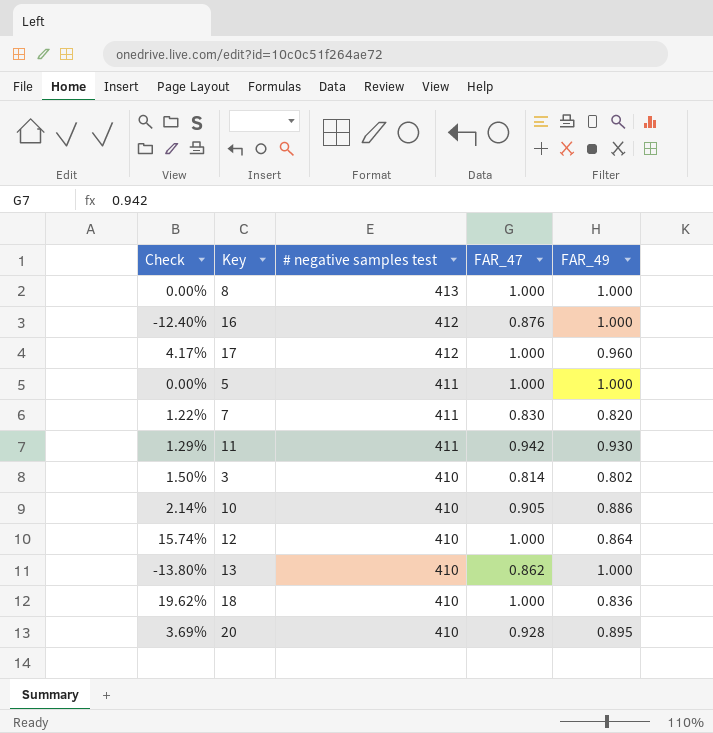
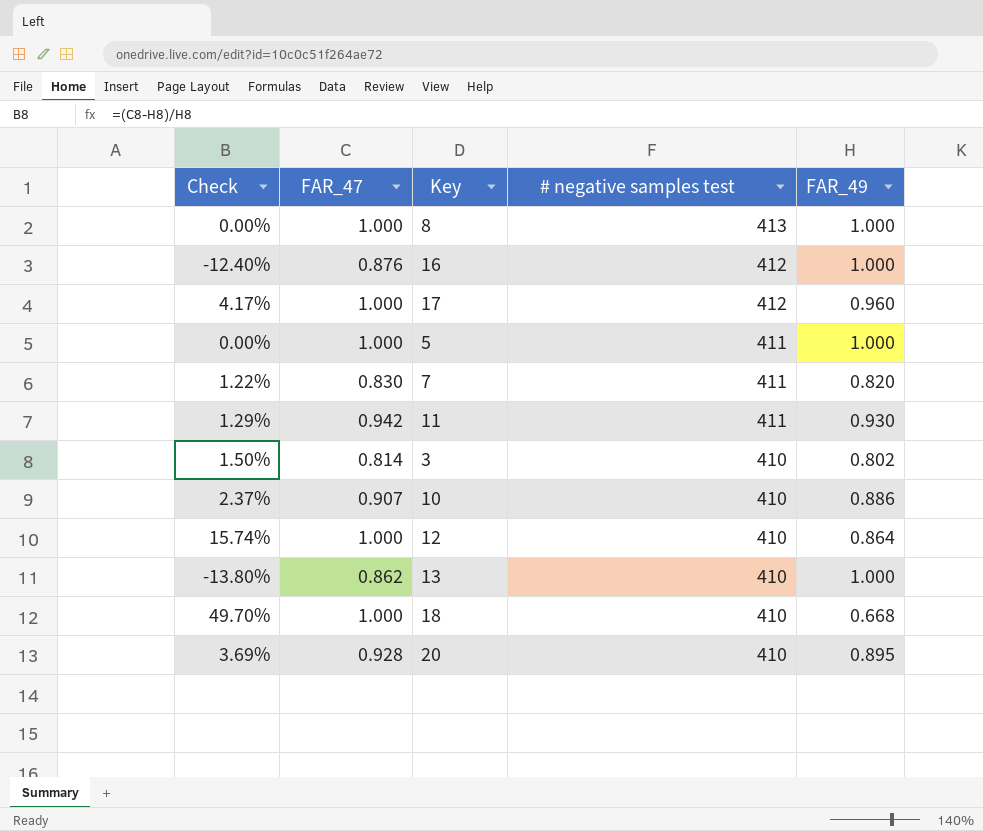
column FAR_47 | position: 4 -> 2
10 | Check: 2.14% -> 2.37%
10 | FAR_47: 0.905 -> 0.907
18 | Check: 19.62% -> 49.70%
18 | FAR_49: 0.836 -> 0.668

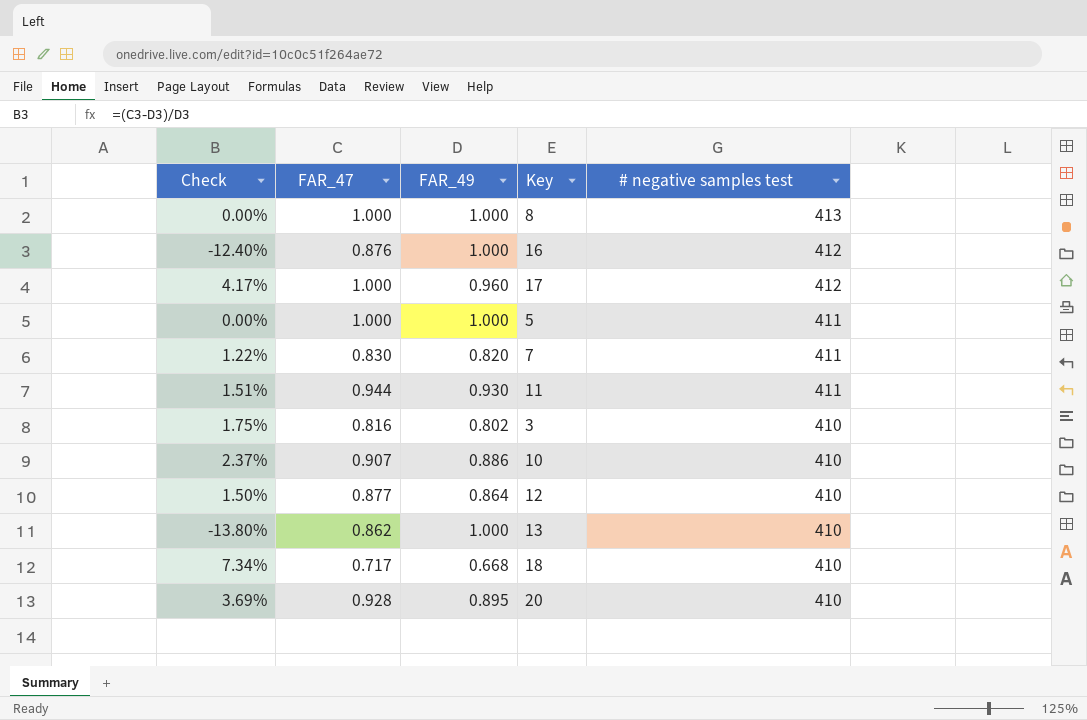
column FAR_49 | position: 5 -> 3
11 | Check: 1.29% -> 1.51%
11 | FAR_47: 0.942 -> 0.944
3 | Check: 1.50% -> 1.75%
3 | FAR_47: 0.814 -> 0.816
12 | Check: 15.74% -> 1.50%
12 | FAR_47: 1.000 -> 0.877
18 | Check: 49.70% -> 7.34%
18 | FAR_47: 1.000 -> 0.717

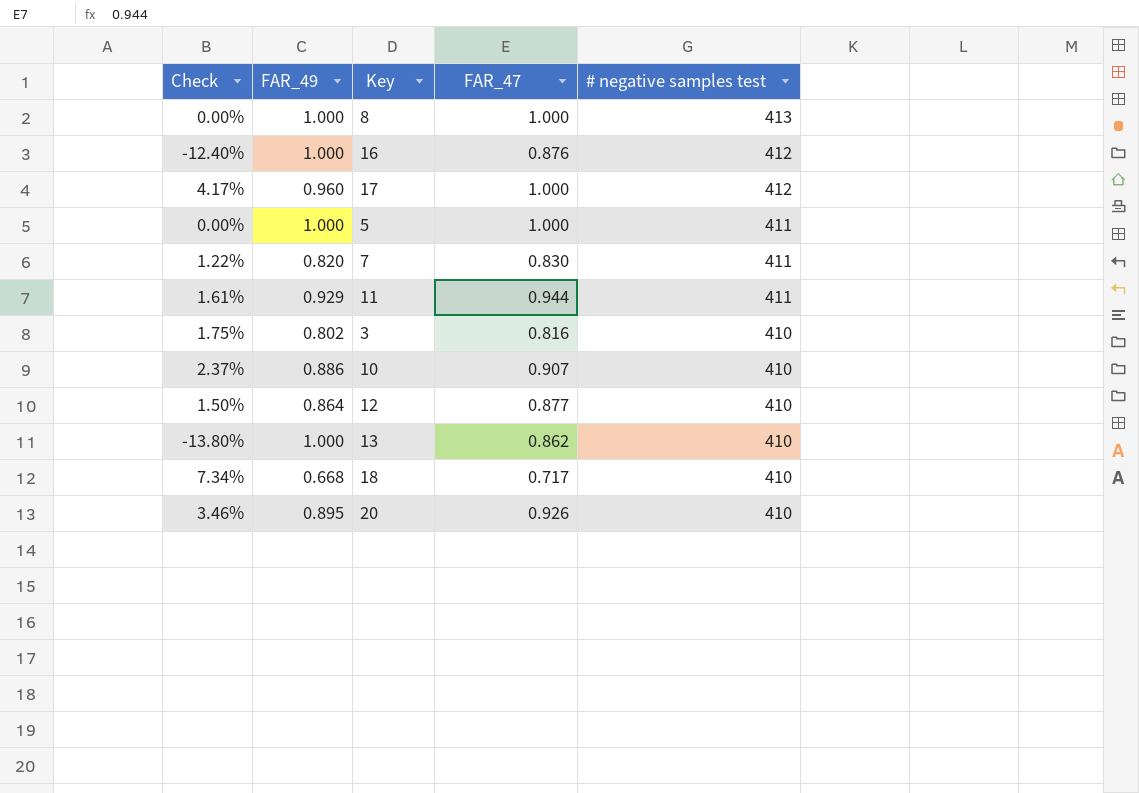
column FAR_47 | position: 2 -> 4
11 | Check: 1.51% -> 1.61%
11 | FAR_49: 0.930 -> 0.929
20 | Check: 3.69% -> 3.46%
20 | FAR_47: 0.928 -> 0.926

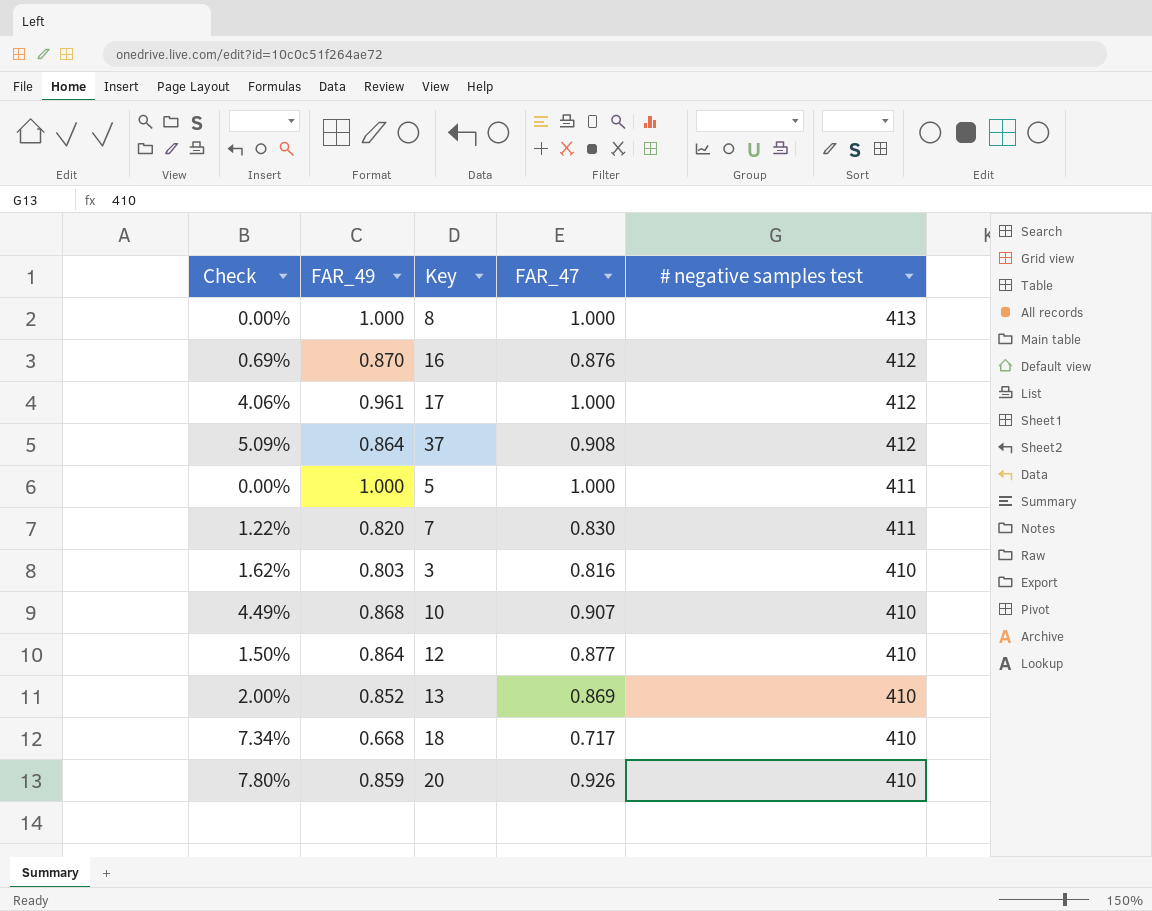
row 11: 1.61% | 0.929 | 0.944 | 411 -> none
16 | Check: -12.40% -> 0.69%
16 | FAR_49: 1.000 -> 0.870
17 | Check: 4.17% -> 4.06%
17 | FAR_49: 0.960 -> 0.961
row 37: none -> 5.09% | 0.864 | 0.908 | 412
3 | Check: 1.75% -> 1.62%
3 | FAR_49: 0.802 -> 0.803
10 | Check: 2.37% -> 4.49%
10 | FAR_49: 0.886 -> 0.868
13 | Check: -13.80% -> 2.00%
13 | FAR_49: 1.000 -> 0.852
13 | FAR_47: 0.862 -> 0.869
20 | Check: 3.46% -> 7.80%
20 | FAR_49: 0.895 -> 0.859

